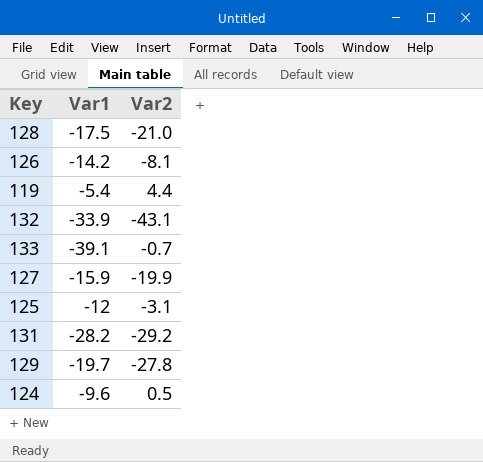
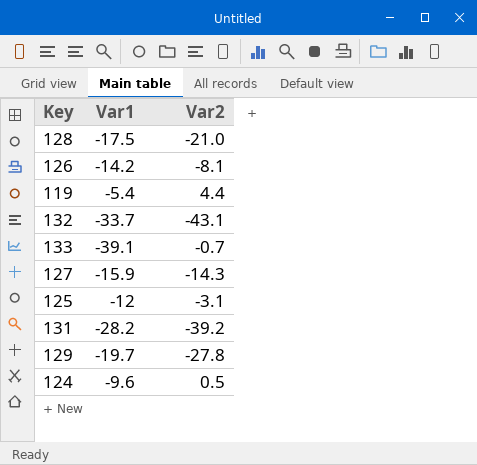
132 | Var1: -33.9 -> -33.7
127 | Var2: -19.9 -> -14.3
131 | Var2: -29.2 -> -39.2

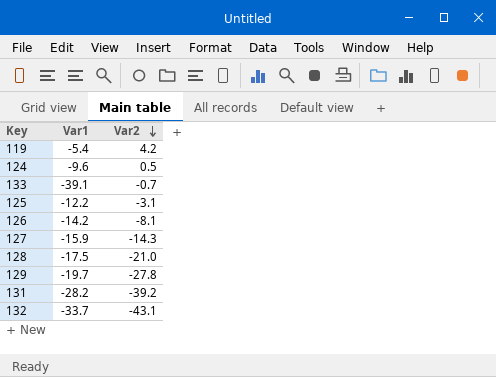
row order: none -> Var2 descending
119 | Var2: 4.4 -> 4.2
125 | Var1: -12 -> -12.2

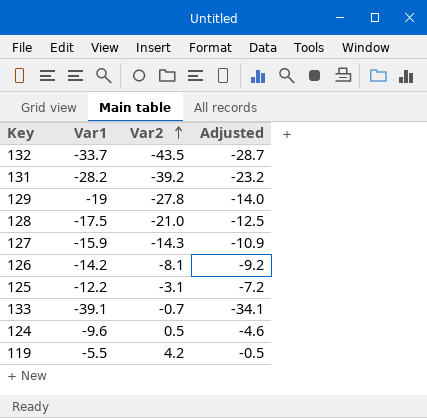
row order: Var2 descending -> Var2 ascending
column Adjusted | formula: none -> [Var1] + 5
132 | Var2: -43.1 -> -43.5
129 | Var1: -19.7 -> -19
119 | Var1: -5.4 -> -5.5

